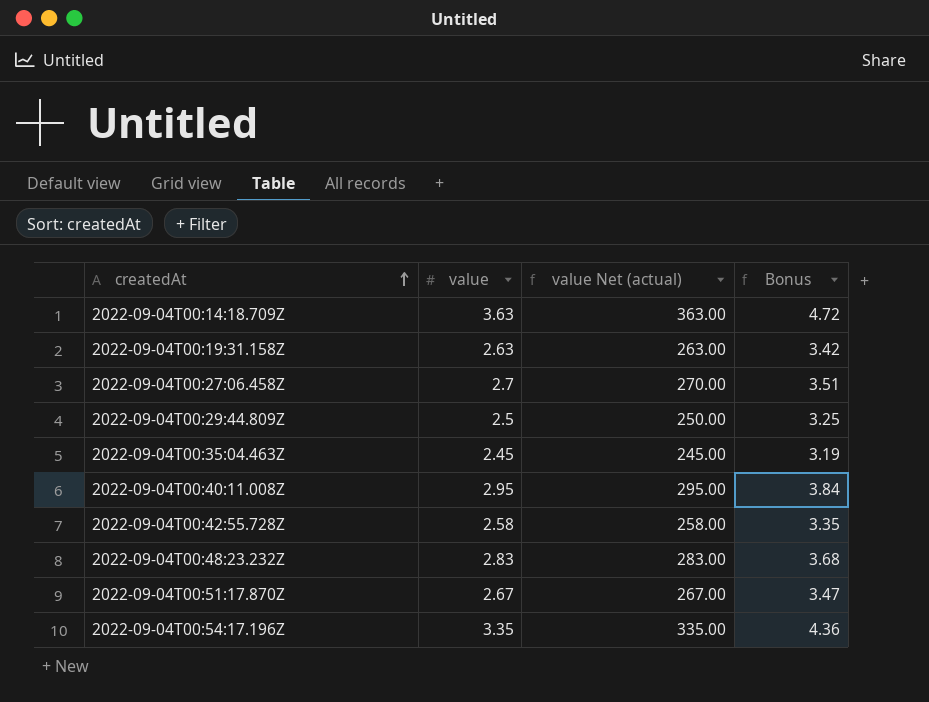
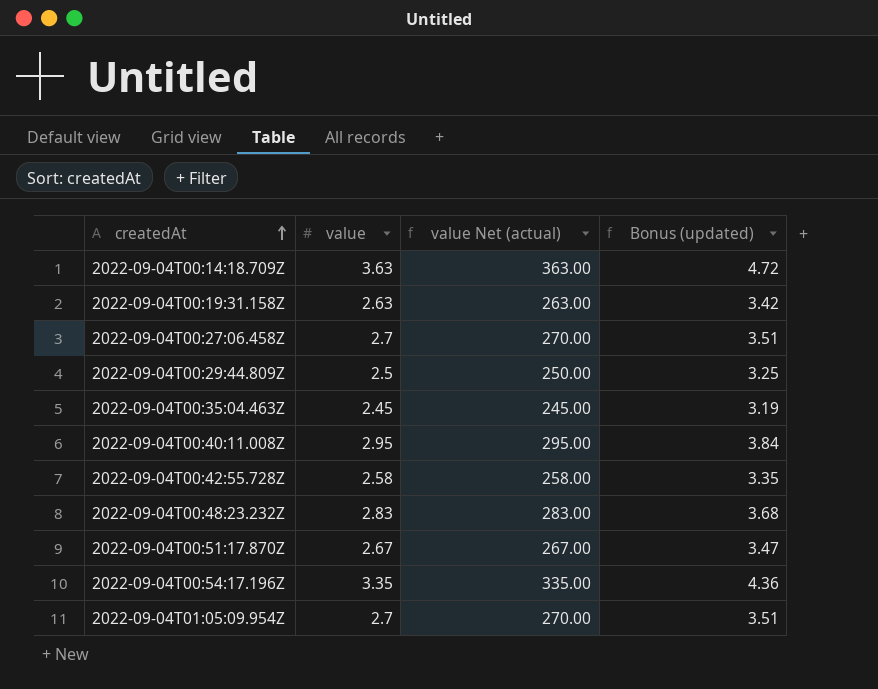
column name: Bonus -> Bonus (updated)
row 2022-09-04T01:05:09.954Z: none -> 2.7 | 270.00 | 3.51

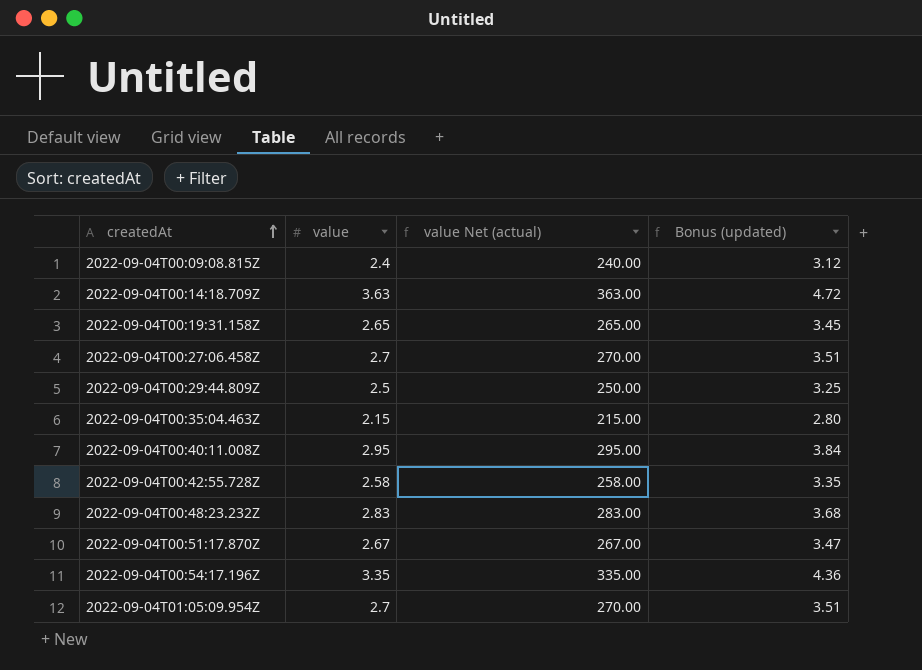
row 2022-09-04T00:09:08.815Z: none -> 2.4 | 240.00 | 3.12
2022-09-04T00:19:31.158Z | value: 2.63 -> 2.65
2022-09-04T00:19:31.158Z | value Net (actual): 263.00 -> 265.00
2022-09-04T00:19:31.158Z | Bonus (updated): 3.42 -> 3.45
2022-09-04T00:35:04.463Z | value: 2.45 -> 2.15
2022-09-04T00:35:04.463Z | value Net (actual): 245.00 -> 215.00
2022-09-04T00:35:04.463Z | Bonus (updated): 3.19 -> 2.80

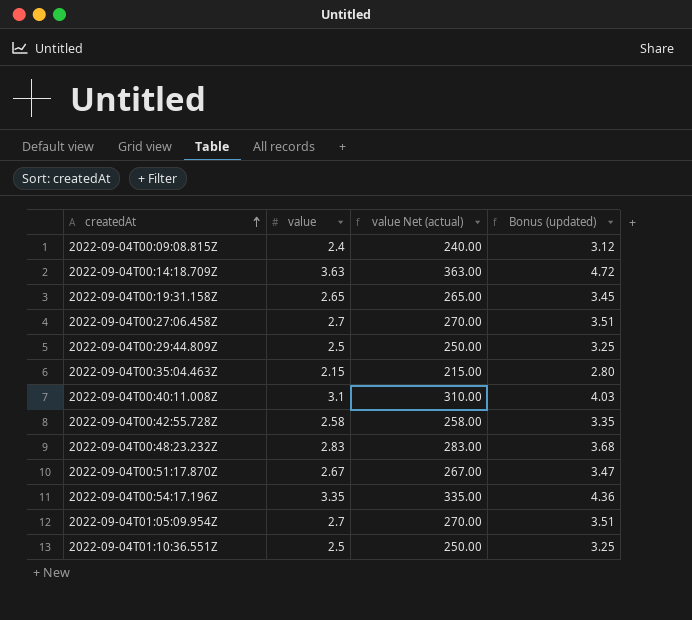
2022-09-04T00:40:11.008Z | value: 2.95 -> 3.1
2022-09-04T00:40:11.008Z | value Net (actual): 295.00 -> 310.00
2022-09-04T00:40:11.008Z | Bonus (updated): 3.84 -> 4.03
row 2022-09-04T01:10:36.551Z: none -> 2.5 | 250.00 | 3.25

